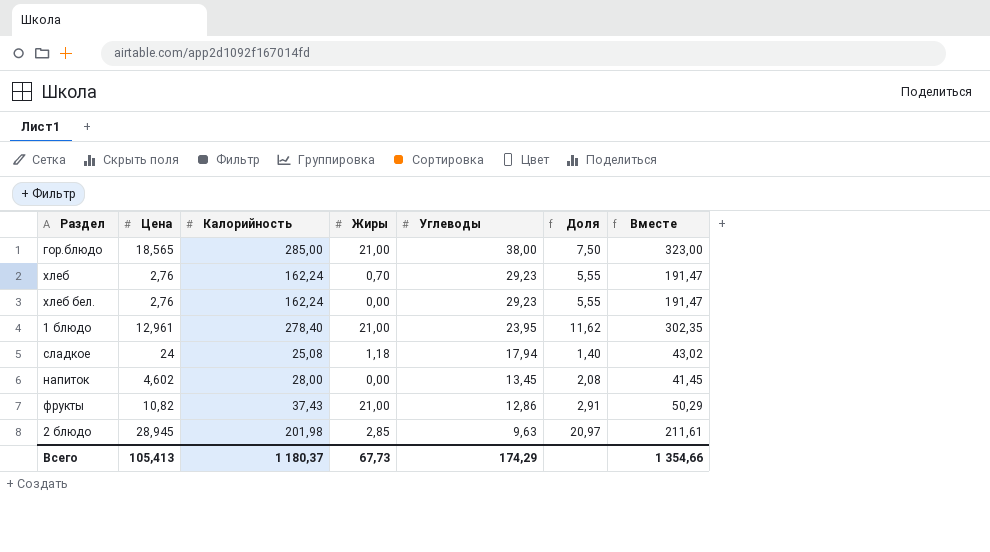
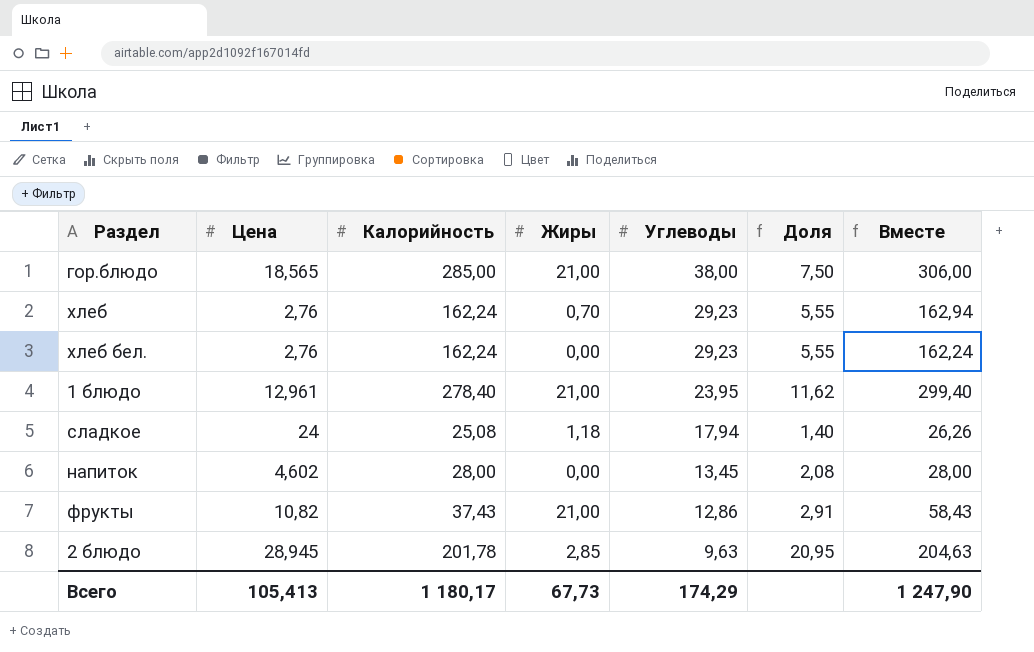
column Вместе | formula: [Калорийность] + [Углеводы] -> [Калорийность] + [Жиры]
2 блюдо | Калорийность: 201,98 -> 201,78
2 блюдо | Доля: 20,97 -> 20,95
Всего | Калорийность: 1 180,37 -> 1 180,17
Всего | Вместе: 1 354,66 -> 1 247,90

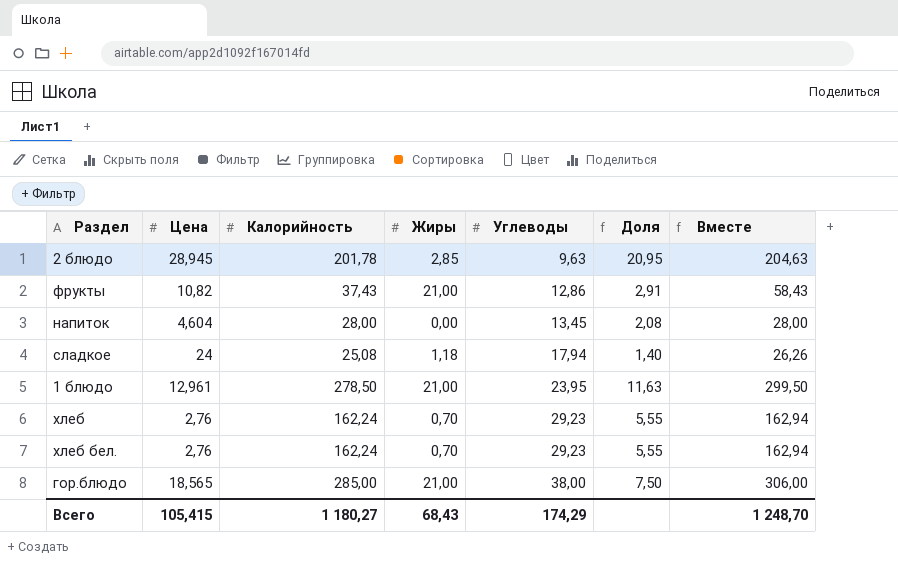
row order: Углеводы descending -> Углеводы ascending
напиток | Цена: 4,602 -> 4,604
1 блюдо | Калорийность: 278,40 -> 278,50
1 блюдо | Доля: 11,62 -> 11,63
1 блюдо | Вместе: 299,40 -> 299,50
хлеб бел. | Жиры: 0,00 -> 0,70
хлеб бел. | Вместе: 162,24 -> 162,94
Всего | Цена: 105,413 -> 105,415
Всего | Калорийность: 1 180,17 -> 1 180,27
Всего | Жиры: 67,73 -> 68,43
Всего | Вместе: 1 247,90 -> 1 248,70

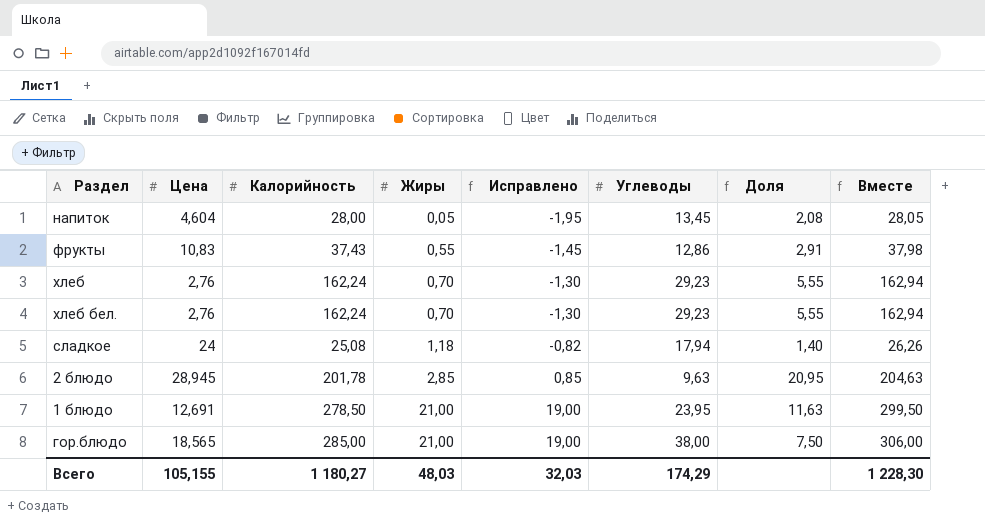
row order: Углеводы ascending -> Жиры ascending
column Исправлено | formula: none -> [Жиры] - 2
напиток | Жиры: 0,00 -> 0,05
напиток | Вместе: 28,00 -> 28,05
фрукты | Цена: 10,82 -> 10,83
фрукты | Жиры: 21,00 -> 0,55
фрукты | Вместе: 58,43 -> 37,98
1 блюдо | Цена: 12,961 -> 12,691
Всего | Цена: 105,415 -> 105,155
Всего | Жиры: 68,43 -> 48,03
Всего | Вместе: 1 248,70 -> 1 228,30

